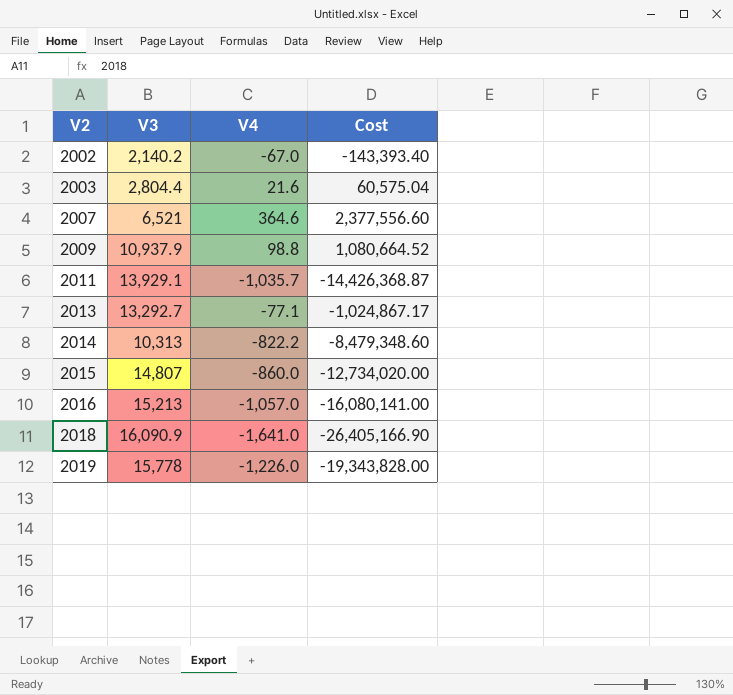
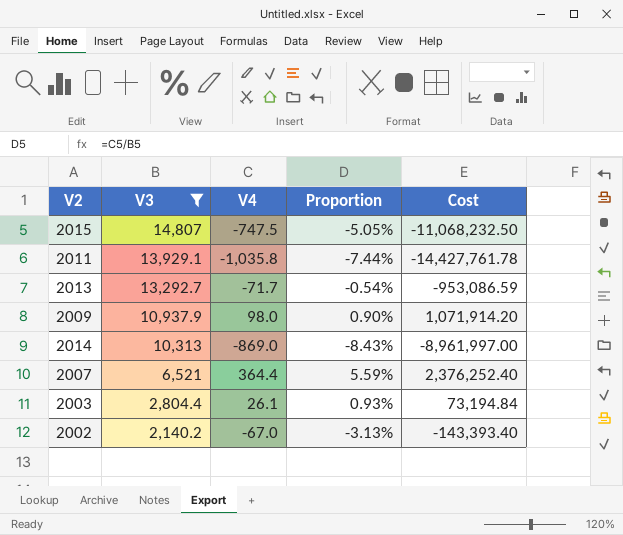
filter: none -> V3 <= 14,807
row order: V2 ascending -> V3 descending
column Proportion | formula: none -> [V4] / [V3]
2015 | V4: -860.0 -> -747.5
2015 | Cost: -12,734,020.00 -> -11,068,232.50
2011 | V4: -1,035.7 -> -1,035.8
2011 | Cost: -14,426,368.87 -> -14,427,761.78
2013 | V4: -77.1 -> -71.7
2013 | Cost: -1,024,867.17 -> -953,086.59
2009 | V4: 98.8 -> 98.0
2009 | Cost: 1,080,664.52 -> 1,071,914.20
2014 | V4: -822.2 -> -869.0
2014 | Cost: -8,479,348.60 -> -8,961,997.00
2007 | V4: 364.6 -> 364.4
2007 | Cost: 2,377,556.60 -> 2,376,252.40
2003 | V4: 21.6 -> 26.1
2003 | Cost: 60,575.04 -> 73,194.84

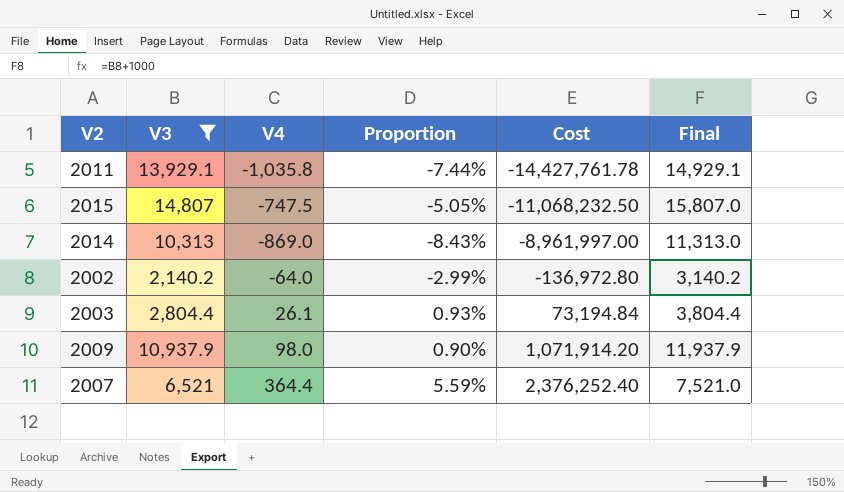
row order: V3 descending -> Cost ascending
column Final | formula: none -> [V3] + 1000
row 2013: 13,292.7 | -71.7 | -0.54% | -953,086.59 -> none
2002 | V4: -67.0 -> -64.0
2002 | Proportion: -3.13% -> -2.99%
2002 | Cost: -143,393.40 -> -136,972.80

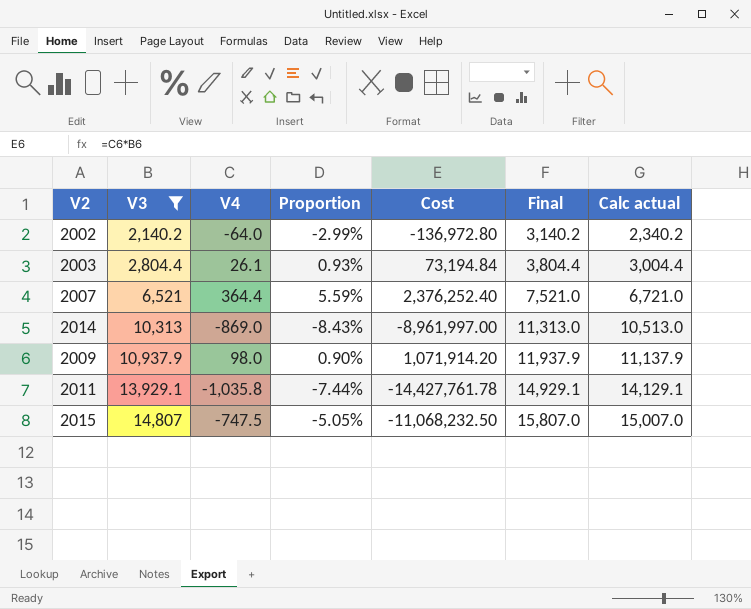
row order: Cost ascending -> V3 ascending
column Calc actual | formula: none -> [V3] + 200

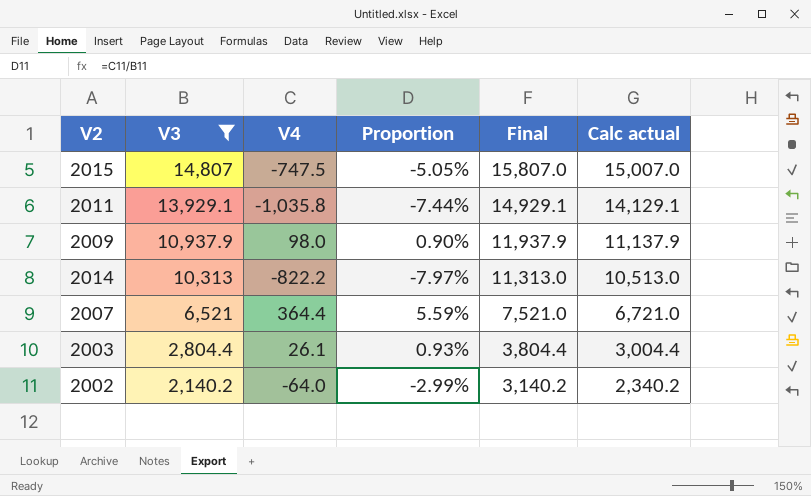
row order: V3 ascending -> V3 descending
column Cost | formula: [V3] * [V4] -> none
2014 | V4: -869.0 -> -822.2
2014 | Proportion: -8.43% -> -7.97%

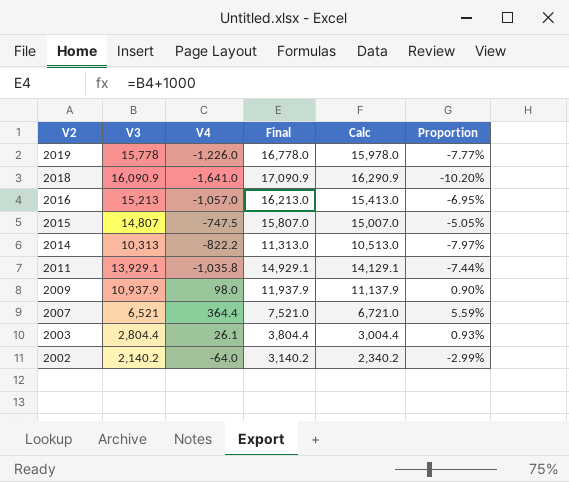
filter: V3 <= 14,807 -> none
row order: V3 descending -> V2 descending
column name: Calc actual -> Calc
column Proportion | position: 4 -> 6

